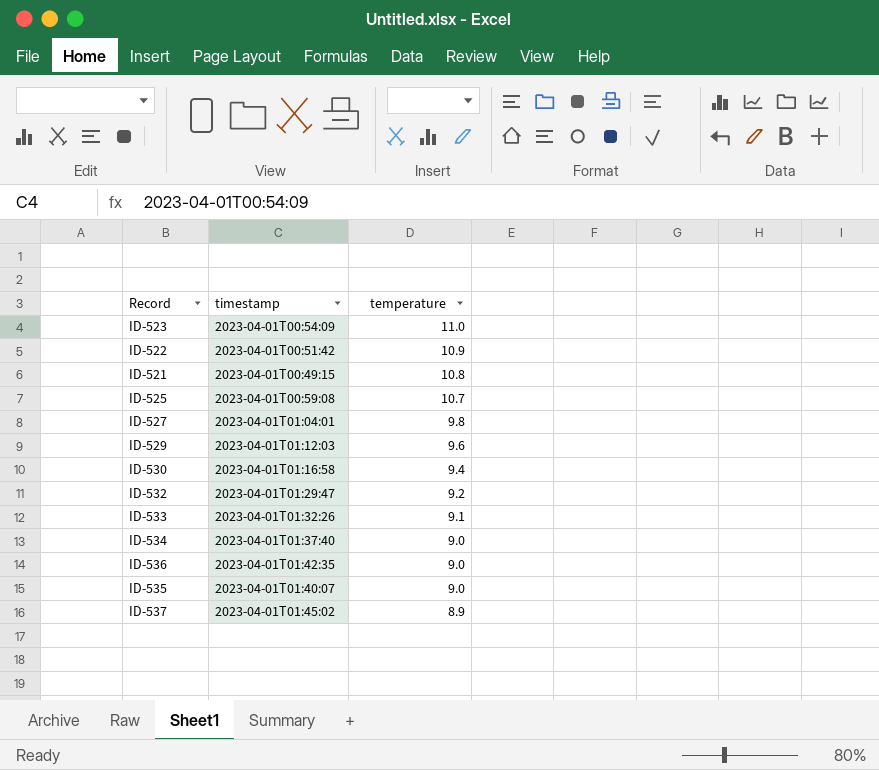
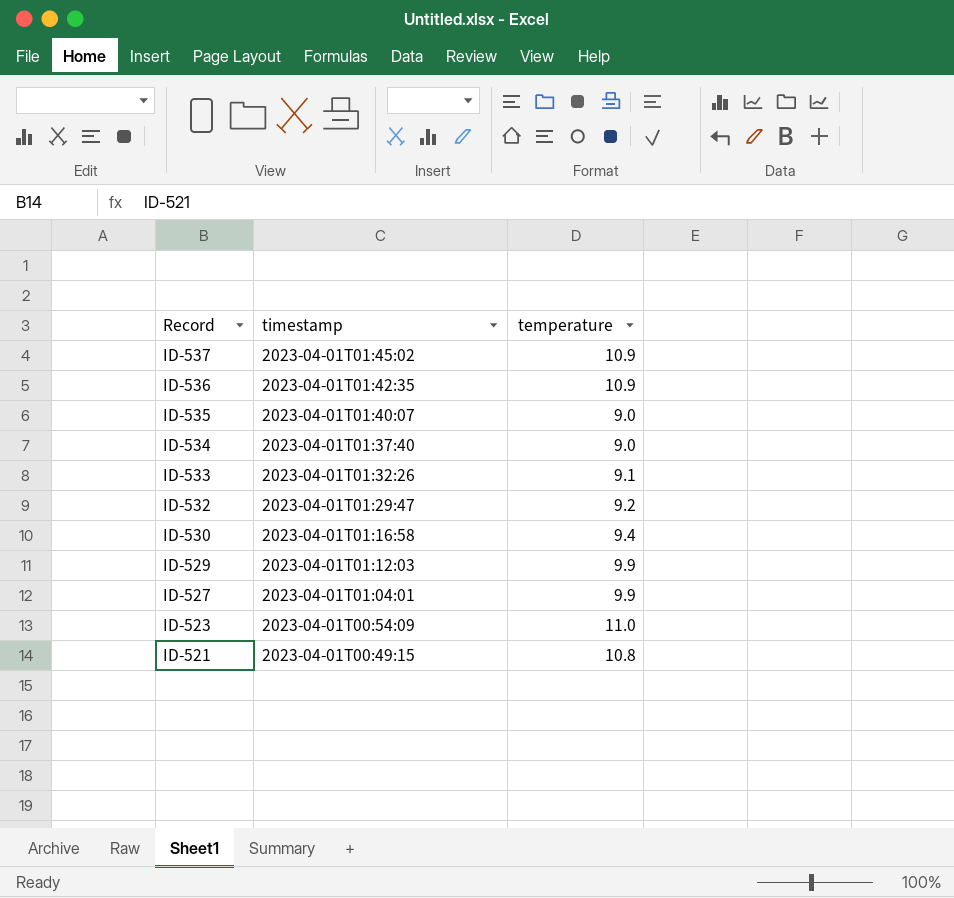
row order: temperature descending -> Record descending
row ID-522: 2023-04-01T00:51:42 | 10.9 -> none
row ID-525: 2023-04-01T00:59:08 | 10.7 -> none
ID-537 | temperature: 8.9 -> 10.9
ID-536 | temperature: 9.0 -> 10.9
ID-529 | temperature: 9.6 -> 9.9
ID-527 | temperature: 9.8 -> 9.9

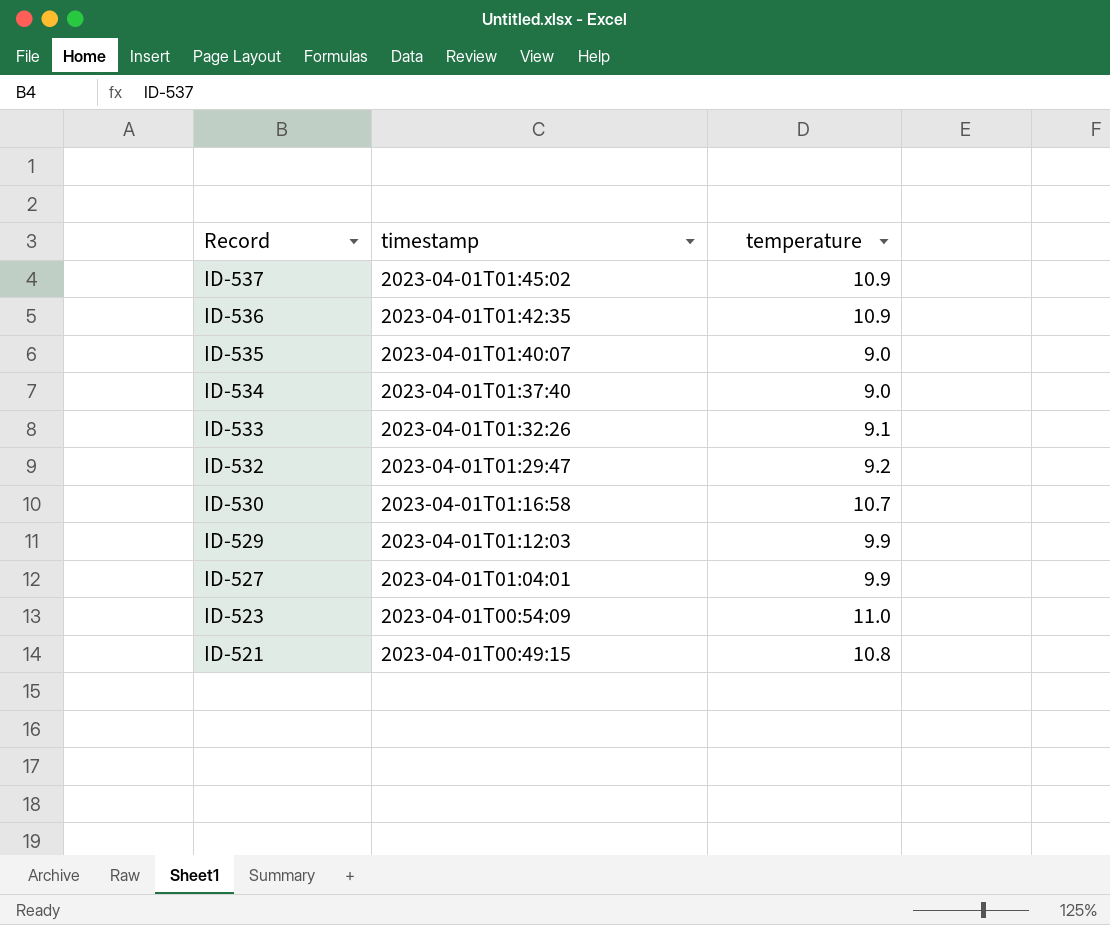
ID-530 | temperature: 9.4 -> 10.7

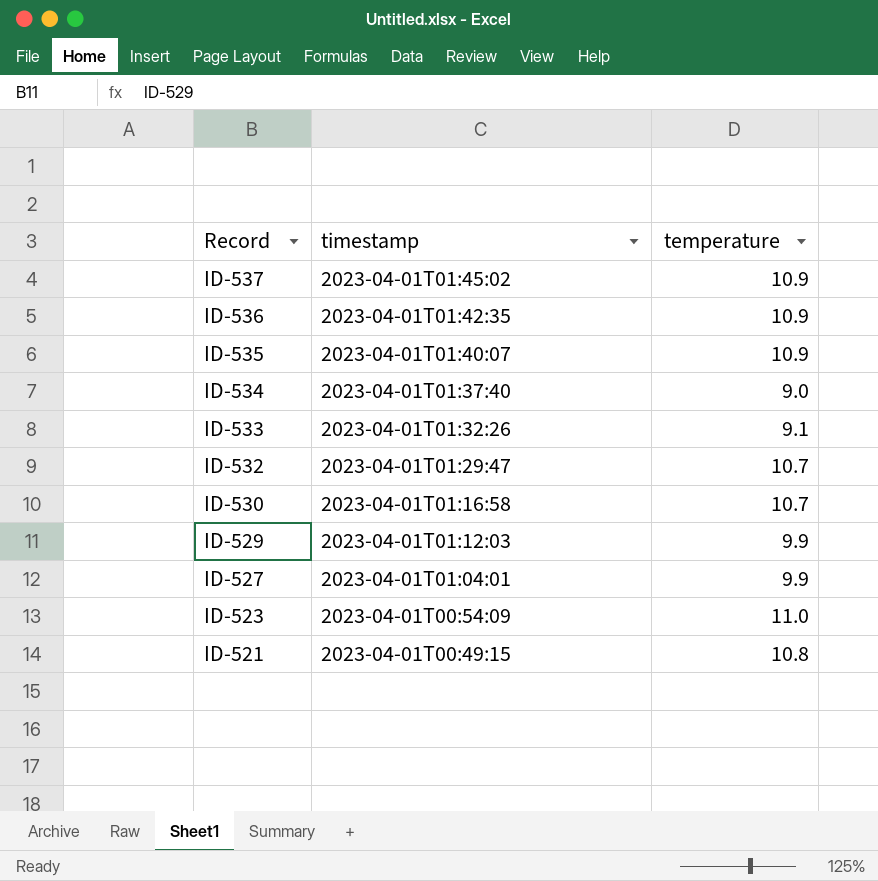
ID-535 | temperature: 9.0 -> 10.9
ID-532 | temperature: 9.2 -> 10.7

